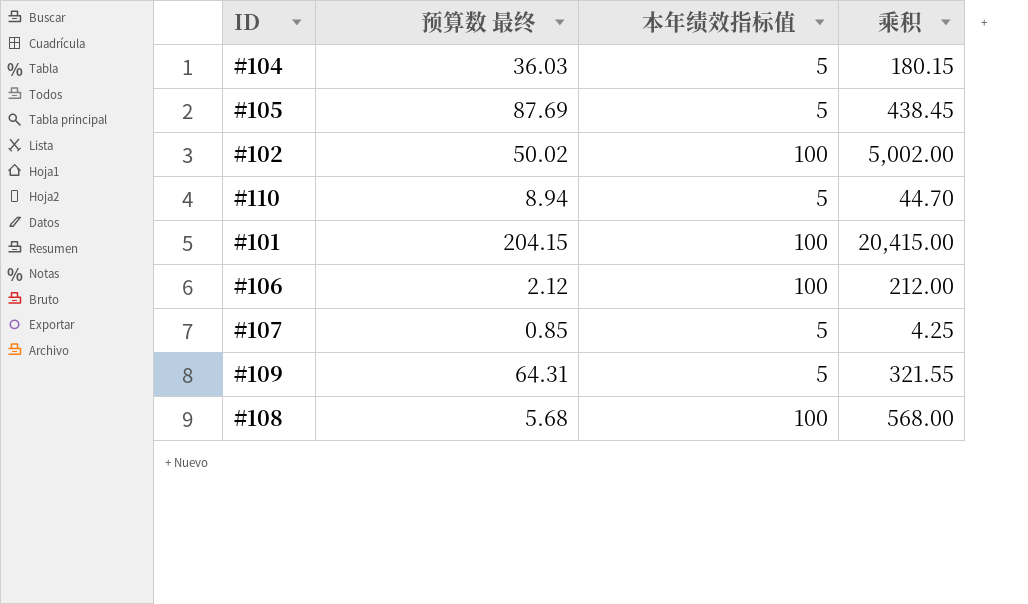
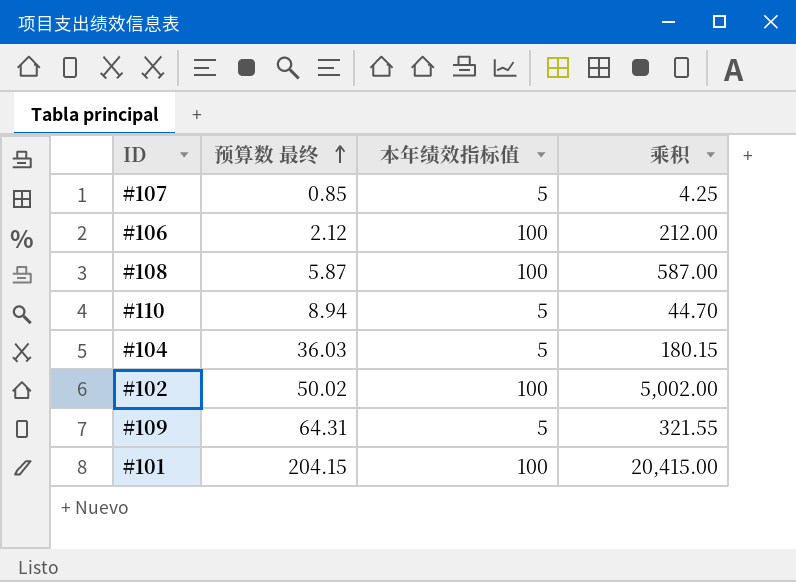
row order: none -> 预算数 最终 ascending
row #105: 87.69 | 5 | 438.45 -> none
#108 | 预算数 最终: 5.68 -> 5.87
#108 | 乘积: 568.00 -> 587.00

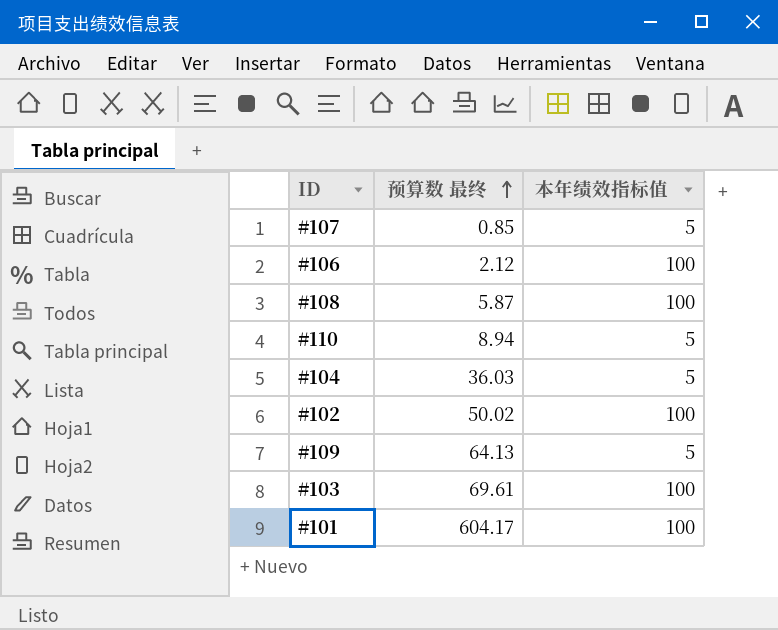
column 乘积 | formula: [预算数 最终] * [本年绩效指标值] -> none
#109 | 预算数 最终: 64.31 -> 64.13
row #103: none -> 69.61 | 100
#101 | 预算数 最终: 204.15 -> 604.17

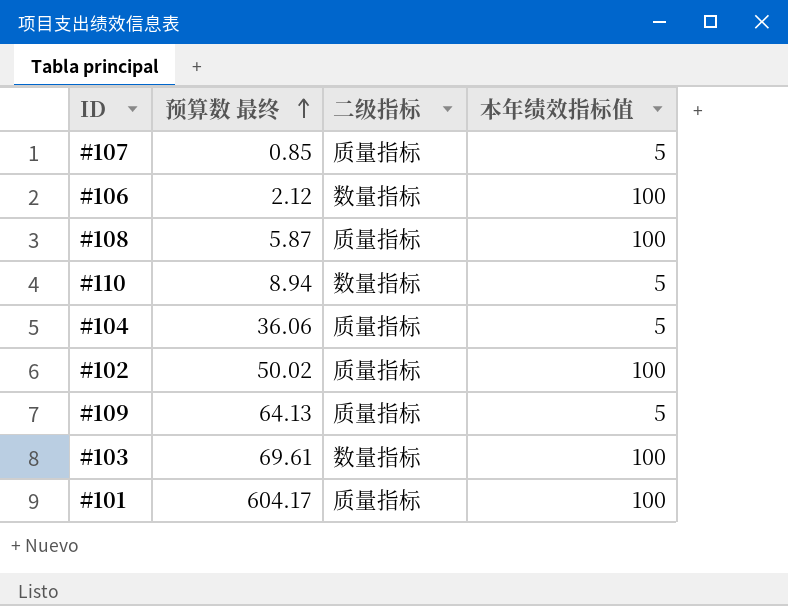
column 二级指标 | position: none -> 3
#104 | 预算数 最终: 36.03 -> 36.06

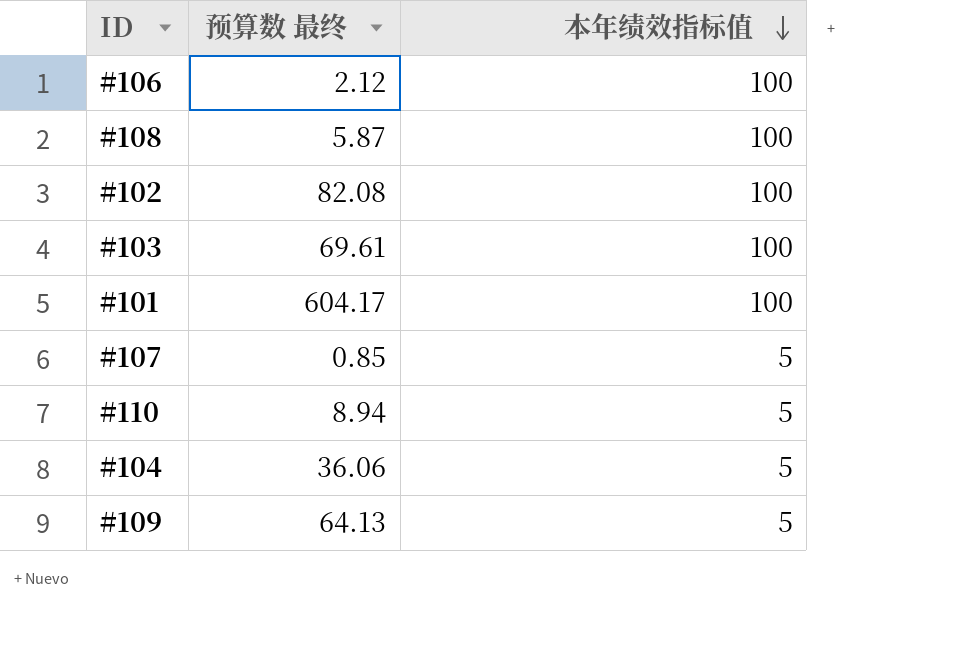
row order: 预算数 最终 ascending -> 本年绩效指标值 descending
column 二级指标 | position: 3 -> none
#102 | 预算数 最终: 50.02 -> 82.08

